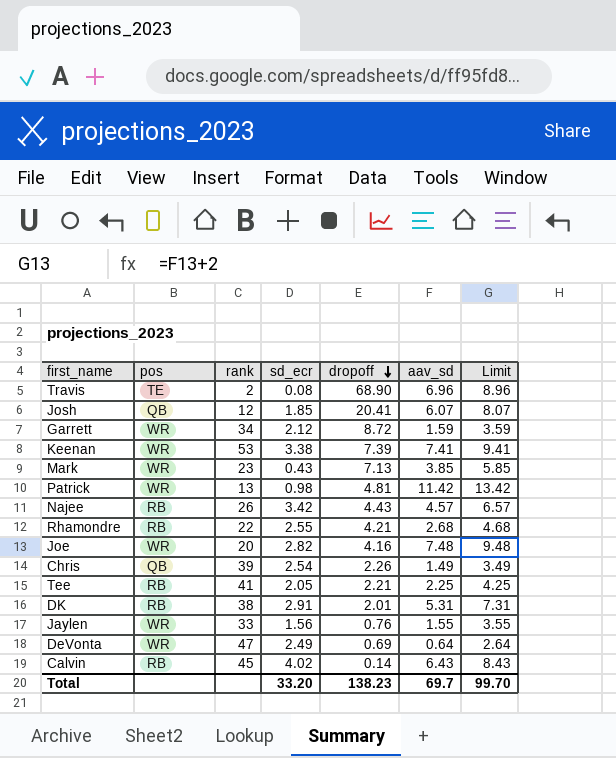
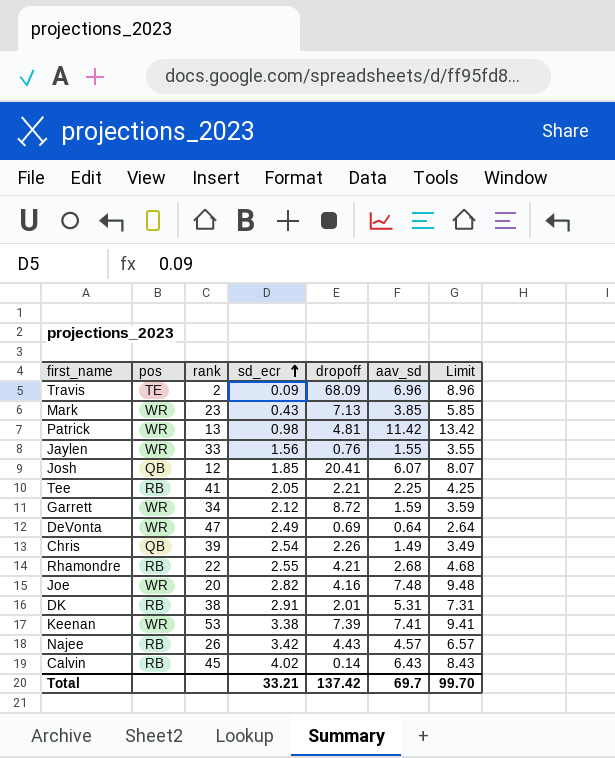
row order: dropoff descending -> sd_ecr ascending
Travis | sd_ecr: 0.08 -> 0.09
Travis | dropoff: 68.90 -> 68.09
Total | sd_ecr: 33.20 -> 33.21
Total | dropoff: 138.23 -> 137.42

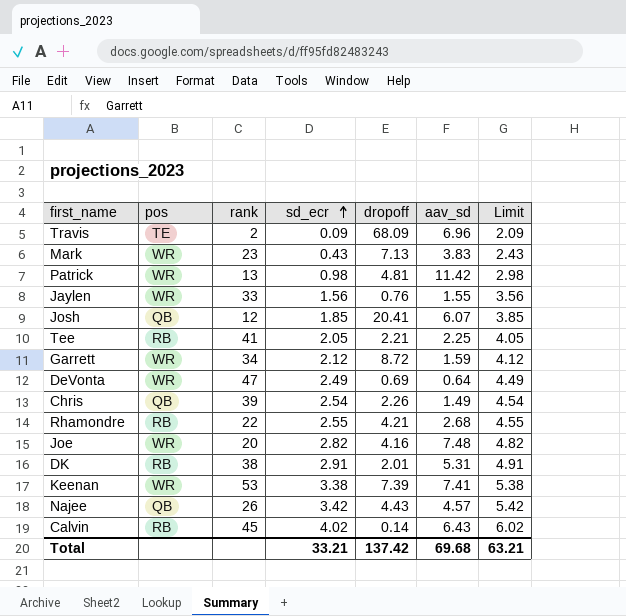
column Limit | formula: [aav_sd] + 2 -> [sd_ecr] + 2
Mark | aav_sd: 3.85 -> 3.83
Najee | pos: RB -> QB
Total | aav_sd: 69.7 -> 69.68
Total | Limit: 99.70 -> 63.21

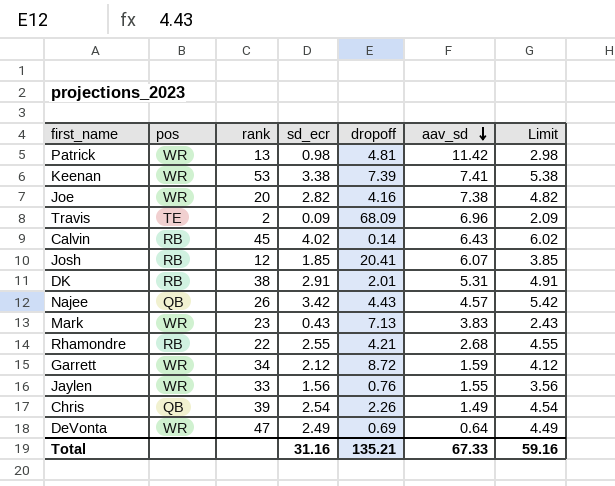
row order: sd_ecr ascending -> aav_sd descending
row Tee: RB | 41 | 2.05 | 2.21 | 2.25 | 4.05 -> none
Joe | aav_sd: 7.48 -> 7.38
Josh | pos: QB -> RB
Total | sd_ecr: 33.21 -> 31.16
Total | dropoff: 137.42 -> 135.21
Total | aav_sd: 69.68 -> 67.33
Total | Limit: 63.21 -> 59.16

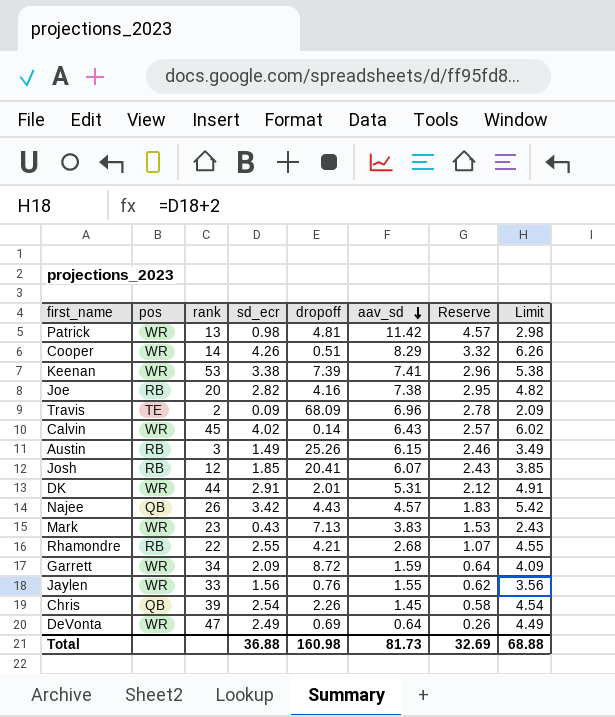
column Reserve | formula: none -> [aav_sd] * 0.4
row Cooper: none -> WR | 14 | 4.26 | 0.51 | 8.29 | 3.32 | 6.26
Joe | pos: WR -> RB
Calvin | pos: RB -> WR
row Austin: none -> RB | 3 | 1.49 | 25.26 | 6.15 | 2.46 | 3.49
DK | pos: RB -> WR
DK | rank: 38 -> 44
Garrett | sd_ecr: 2.12 -> 2.09
Garrett | Limit: 4.12 -> 4.09
Chris | aav_sd: 1.49 -> 1.45
Total | sd_ecr: 31.16 -> 36.88
Total | dropoff: 135.21 -> 160.98
Total | aav_sd: 67.33 -> 81.73
Total | Limit: 59.16 -> 68.88

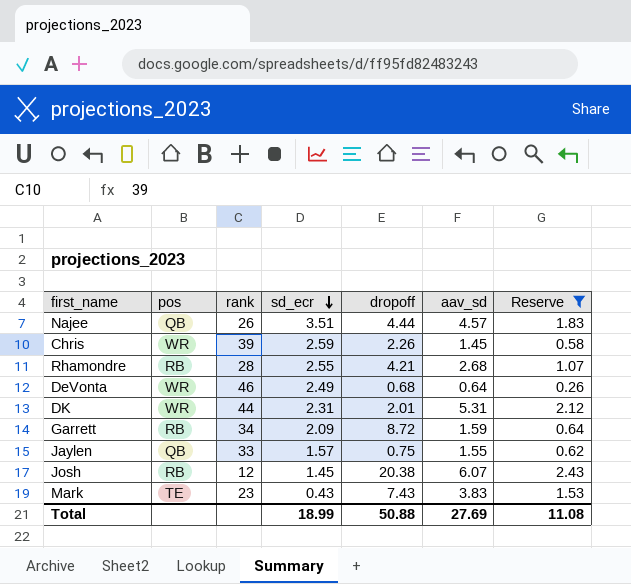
filter: none -> Reserve <= 2.43
row order: aav_sd descending -> sd_ecr descending
column Limit | formula: [sd_ecr] + 2 -> none
Najee | sd_ecr: 3.42 -> 3.51
Najee | dropoff: 4.43 -> 4.44
Chris | pos: QB -> WR
Chris | sd_ecr: 2.54 -> 2.59
Rhamondre | rank: 22 -> 28
DeVonta | rank: 47 -> 46
DeVonta | dropoff: 0.69 -> 0.68
DK | sd_ecr: 2.91 -> 2.31
Garrett | pos: WR -> RB
Jaylen | pos: WR -> QB
Jaylen | sd_ecr: 1.56 -> 1.57
Jaylen | dropoff: 0.76 -> 0.75
Josh | sd_ecr: 1.85 -> 1.45
Josh | dropoff: 20.41 -> 20.38
Mark | pos: WR -> TE
Mark | dropoff: 7.13 -> 7.43
Total | sd_ecr: 36.88 -> 18.99
Total | dropoff: 160.98 -> 50.88
Total | aav_sd: 81.73 -> 27.69
Total | Reserve: 32.69 -> 11.08

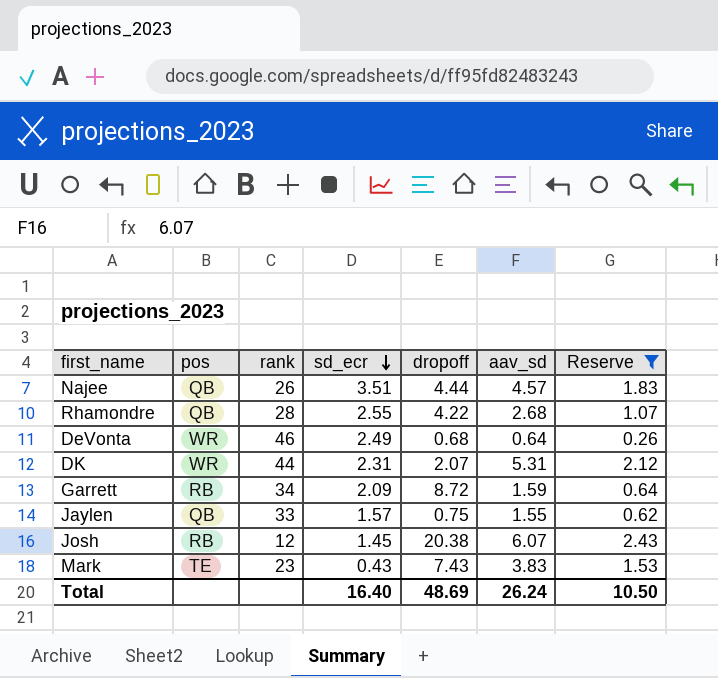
row Chris: WR | 39 | 2.59 | 2.26 | 1.45 | 0.58 -> none
Rhamondre | pos: RB -> QB
Rhamondre | dropoff: 4.21 -> 4.22
DK | dropoff: 2.01 -> 2.07
Total | sd_ecr: 18.99 -> 16.40
Total | dropoff: 50.88 -> 48.69
Total | aav_sd: 27.69 -> 26.24
Total | Reserve: 11.08 -> 10.50

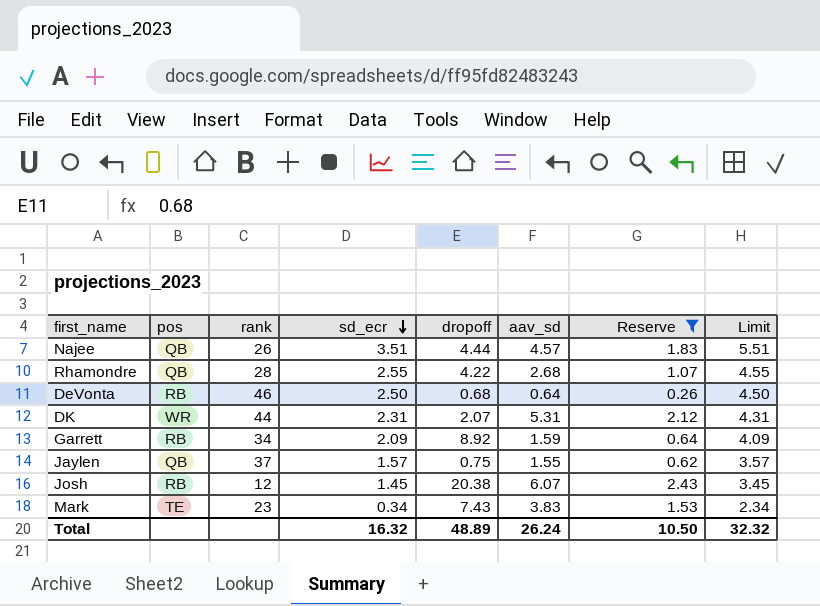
column Limit | formula: none -> [sd_ecr] + 2
DeVonta | pos: WR -> RB
DeVonta | sd_ecr: 2.49 -> 2.50
Garrett | dropoff: 8.72 -> 8.92
Jaylen | rank: 33 -> 37
Mark | sd_ecr: 0.43 -> 0.34
Total | sd_ecr: 16.40 -> 16.32
Total | dropoff: 48.69 -> 48.89

